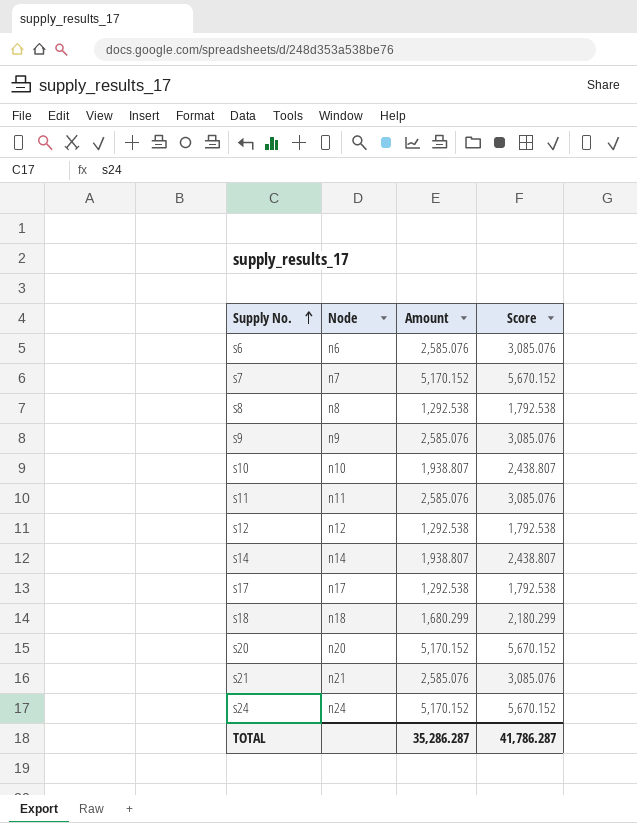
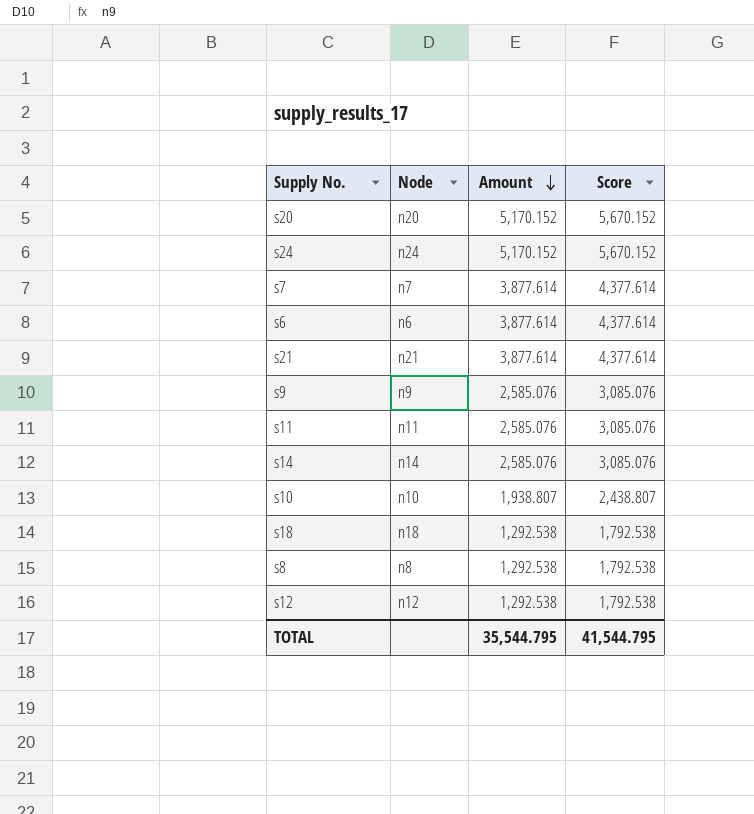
row order: Supply No. ascending -> Amount descending
row s17: n17 | 1,292.538 | 1,792.538 -> none
s7 | Amount: 5,170.152 -> 3,877.614
s7 | Score: 5,670.152 -> 4,377.614
s6 | Amount: 2,585.076 -> 3,877.614
s6 | Score: 3,085.076 -> 4,377.614
s21 | Amount: 2,585.076 -> 3,877.614
s21 | Score: 3,085.076 -> 4,377.614
s14 | Amount: 1,938.807 -> 2,585.076
s14 | Score: 2,438.807 -> 3,085.076
s18 | Amount: 1,680.299 -> 1,292.538
s18 | Score: 2,180.299 -> 1,792.538
TOTAL | Amount: 35,286.287 -> 35,544.795
TOTAL | Score: 41,786.287 -> 41,544.795

